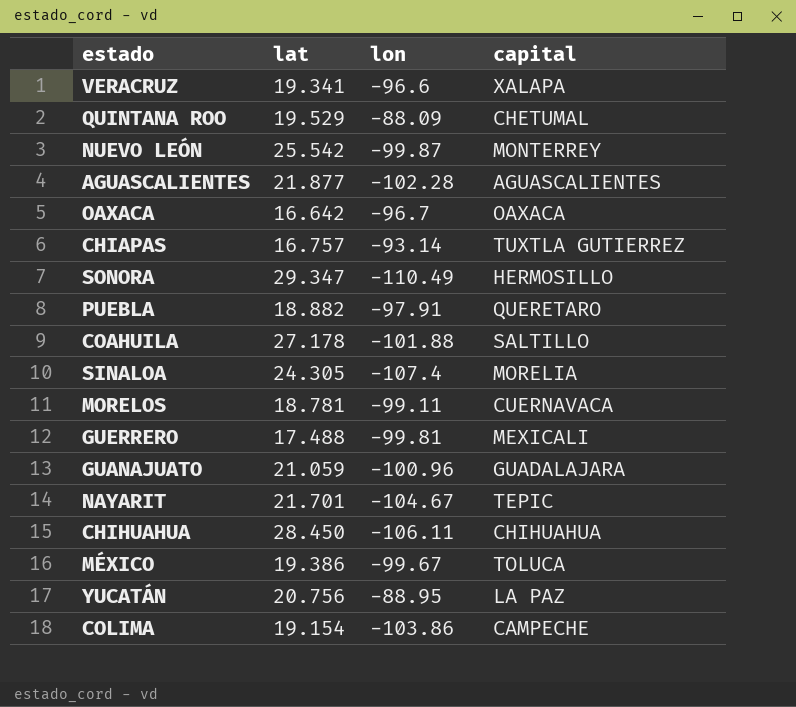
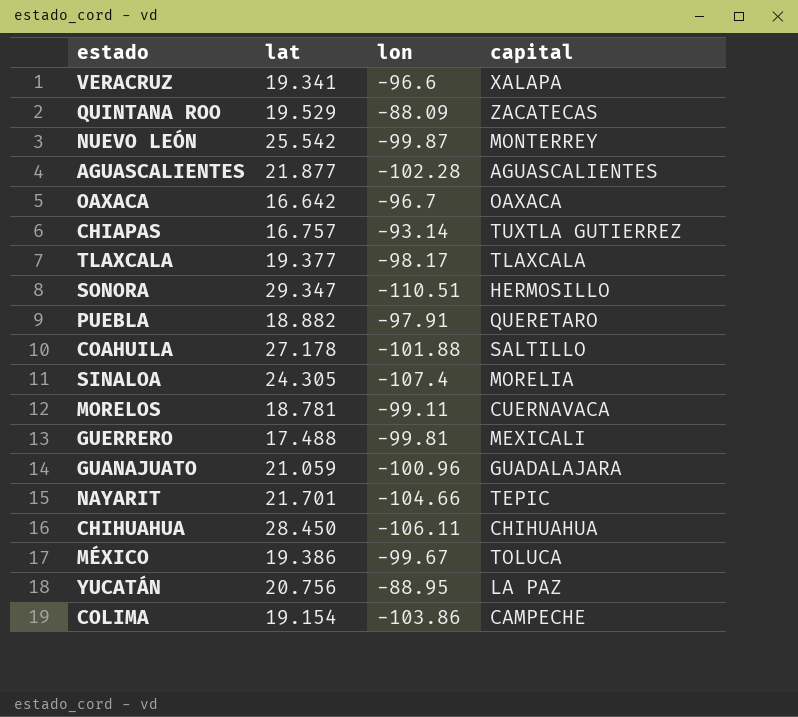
QUINTANA ROO | capital: CHETUMAL -> ZACATECAS
row TLAXCALA: none -> 19.377 | -98.17 | TLAXCALA
SONORA | lon: -110.49 -> -110.51
NAYARIT | lon: -104.67 -> -104.66

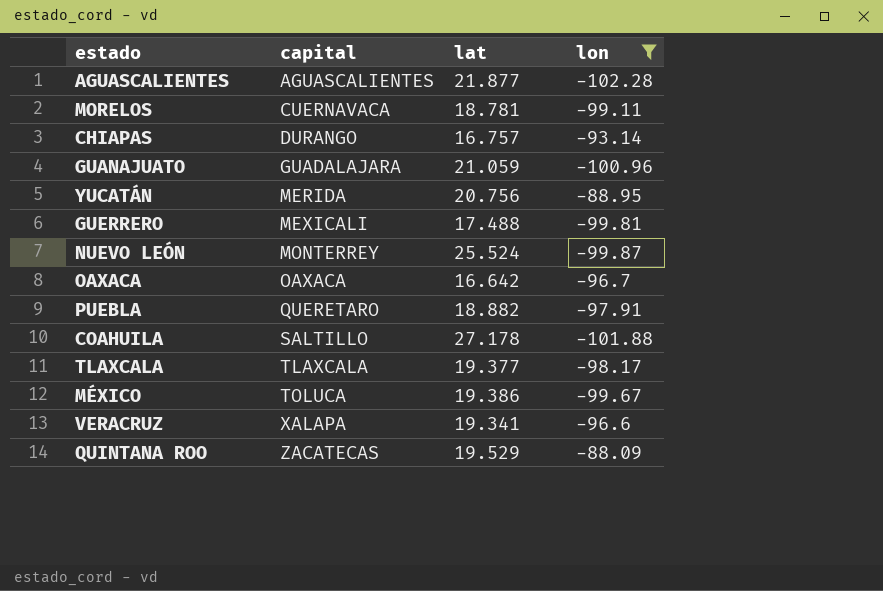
filter: none -> lon >= -102.28
row order: none -> capital ascending
column capital | position: 4 -> 2
CHIAPAS | capital: TUXTLA GUTIERREZ -> DURANGO
YUCATÁN | capital: LA PAZ -> MERIDA
NUEVO LEÓN | lat: 25.542 -> 25.524

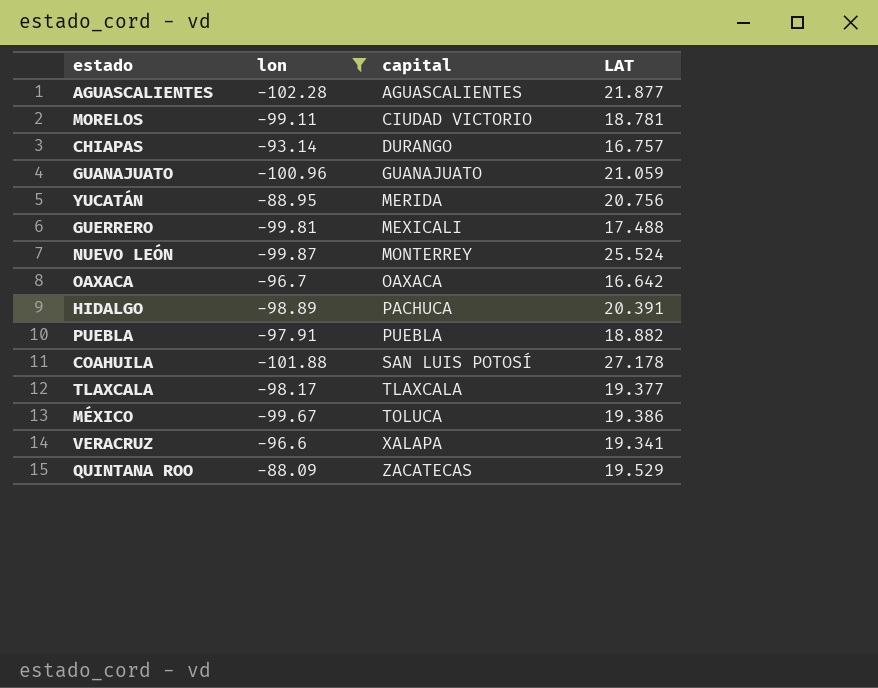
column lon | position: 4 -> 2
column name: lat -> LAT
MORELOS | capital: CUERNAVACA -> CIUDAD VICTORIO
GUANAJUATO | capital: GUADALAJARA -> GUANAJUATO
row HIDALGO: none -> -98.89 | PACHUCA | 20.391
PUEBLA | capital: QUERETARO -> PUEBLA
COAHUILA | capital: SALTILLO -> SAN LUIS POTOSÍ

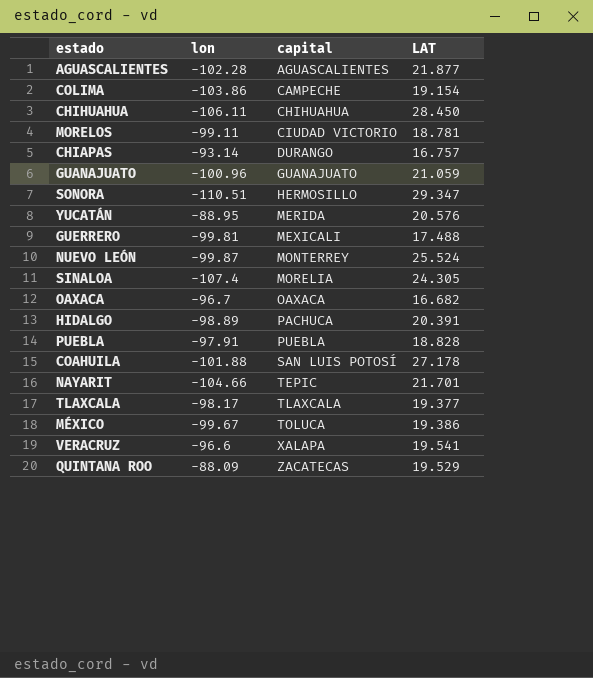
filter: lon >= -102.28 -> none
YUCATÁN | LAT: 20.756 -> 20.576
OAXACA | LAT: 16.642 -> 16.682
PUEBLA | LAT: 18.882 -> 18.828
VERACRUZ | LAT: 19.341 -> 19.541

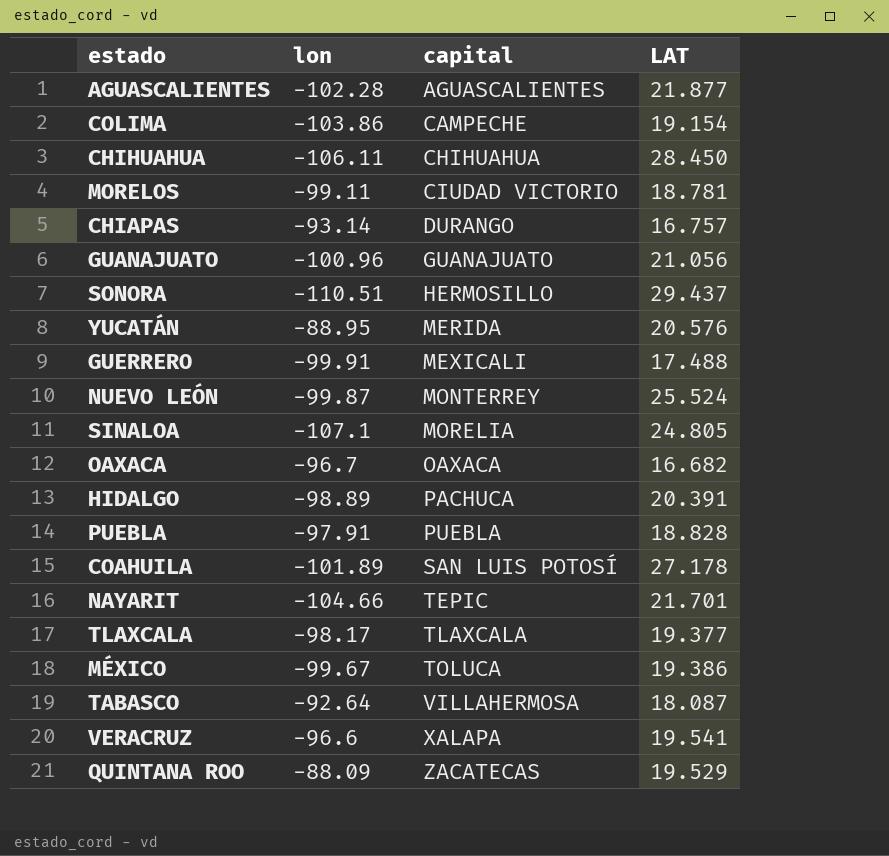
GUANAJUATO | LAT: 21.059 -> 21.056
SONORA | LAT: 29.347 -> 29.437
GUERRERO | lon: -99.81 -> -99.91
SINALOA | lon: -107.4 -> -107.1
SINALOA | LAT: 24.305 -> 24.805
COAHUILA | lon: -101.88 -> -101.89
row TABASCO: none -> -92.64 | VILLAHERMOSA | 18.087

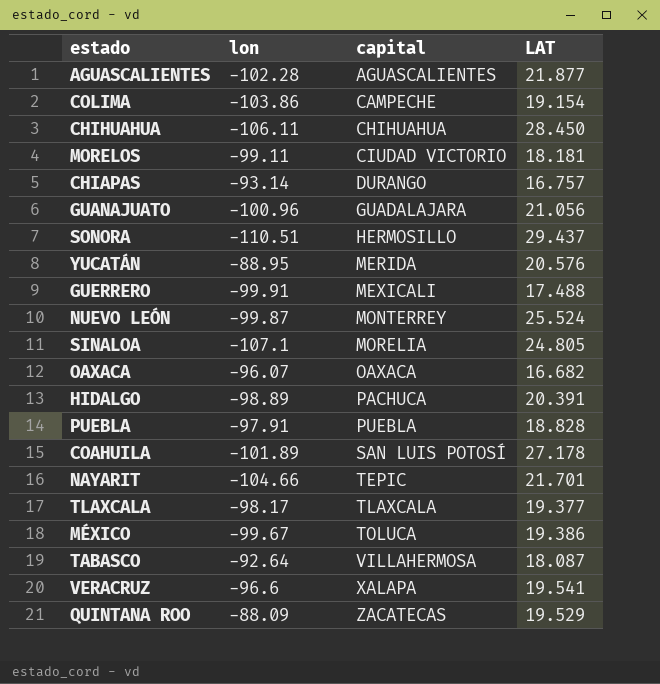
MORELOS | LAT: 18.781 -> 18.181
GUANAJUATO | capital: GUANAJUATO -> GUADALAJARA
OAXACA | lon: -96.7 -> -96.07

